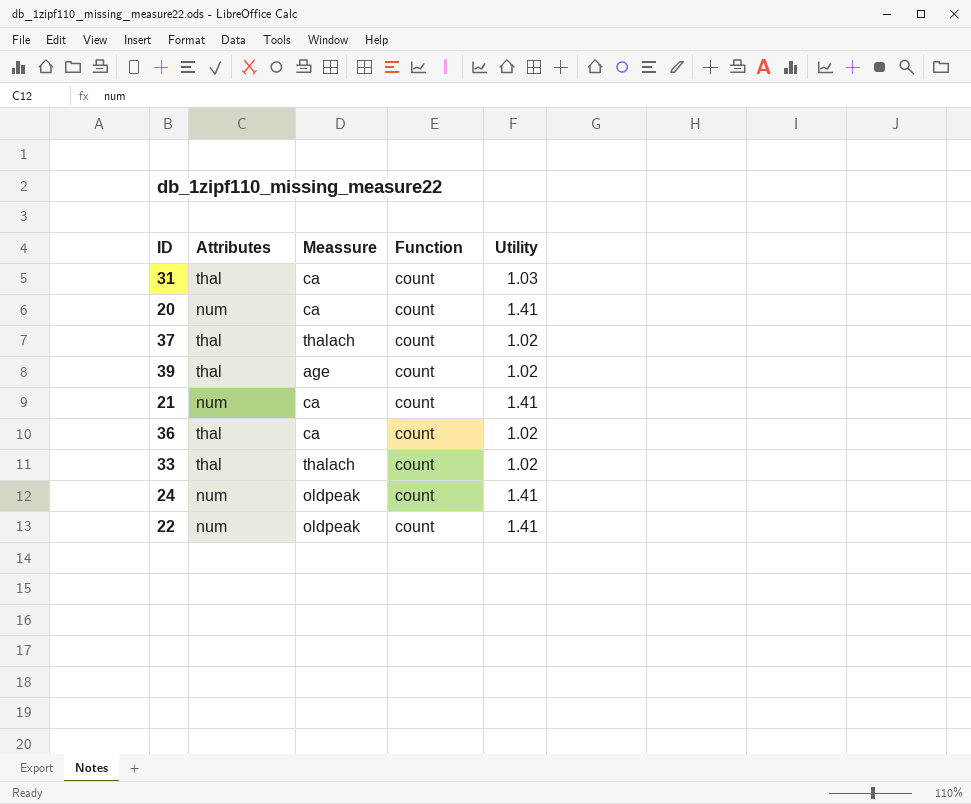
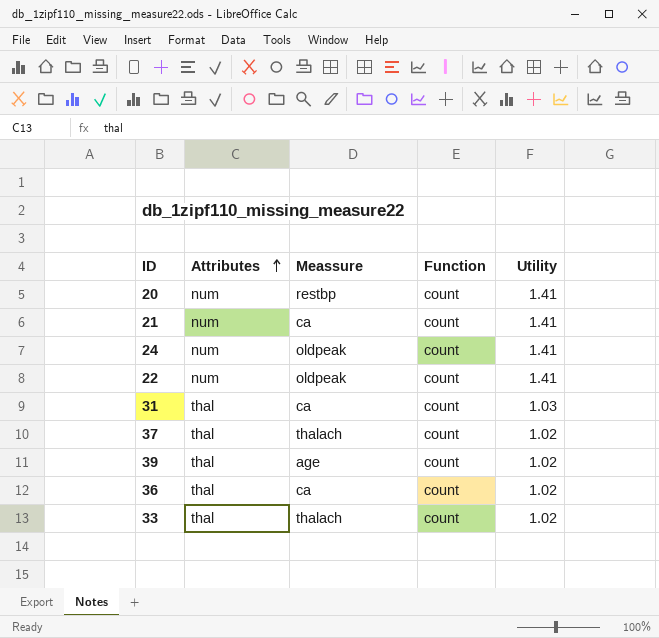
row order: none -> Attributes ascending
20 | Meassure: ca -> restbp

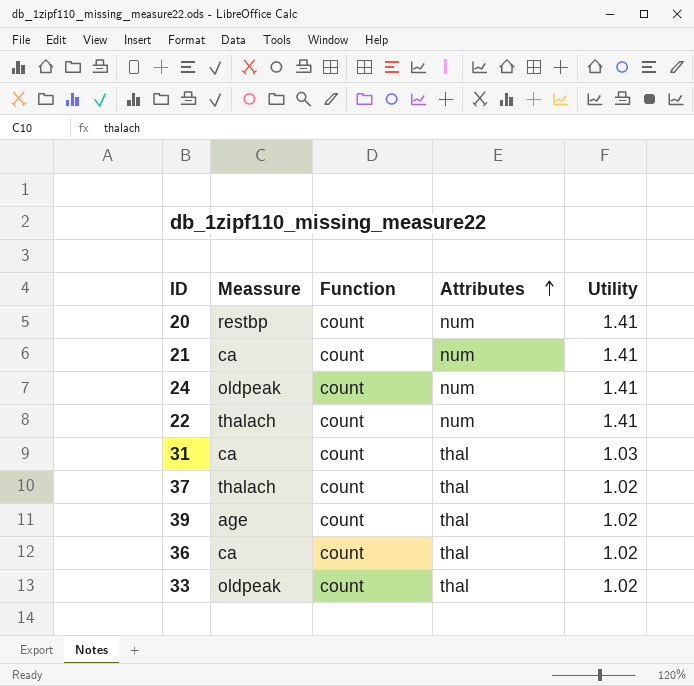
column Attributes | position: 2 -> 4
22 | Meassure: oldpeak -> thalach
33 | Meassure: thalach -> oldpeak

